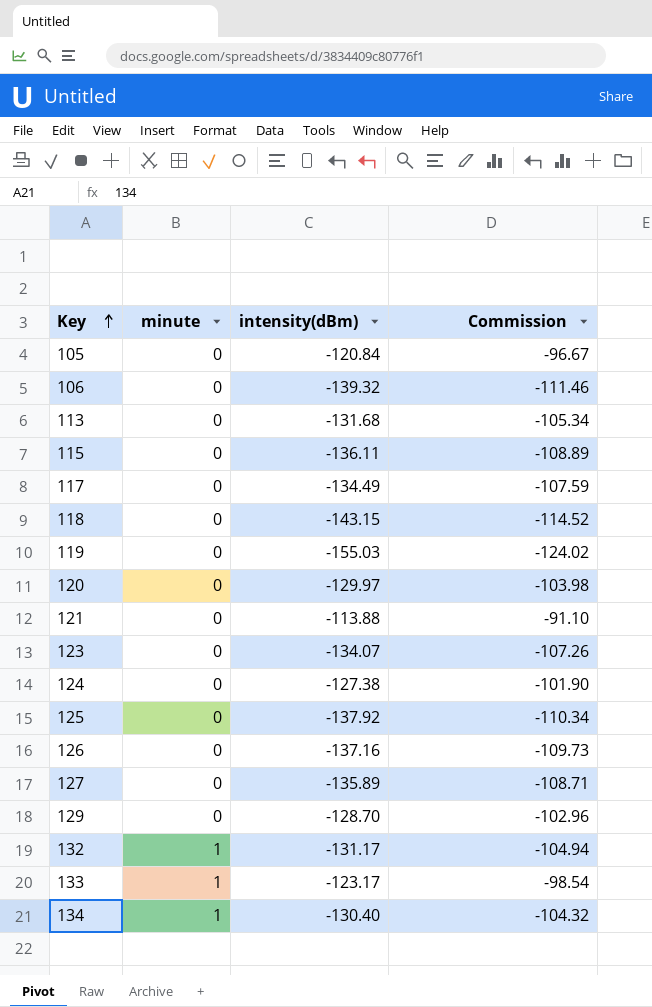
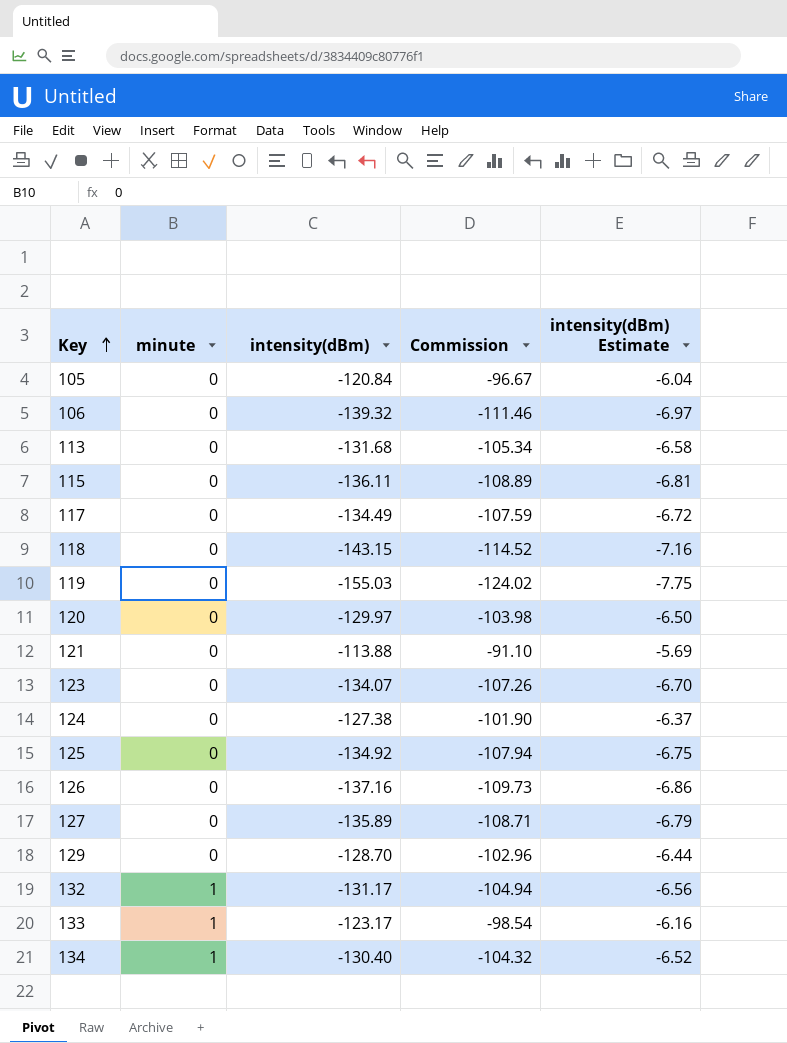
column intensity(dBm) Estimate | formula: none -> [intensity(dBm)] * 0.05
125 | intensity(dBm): -137.92 -> -134.92
125 | Commission: -110.34 -> -107.94

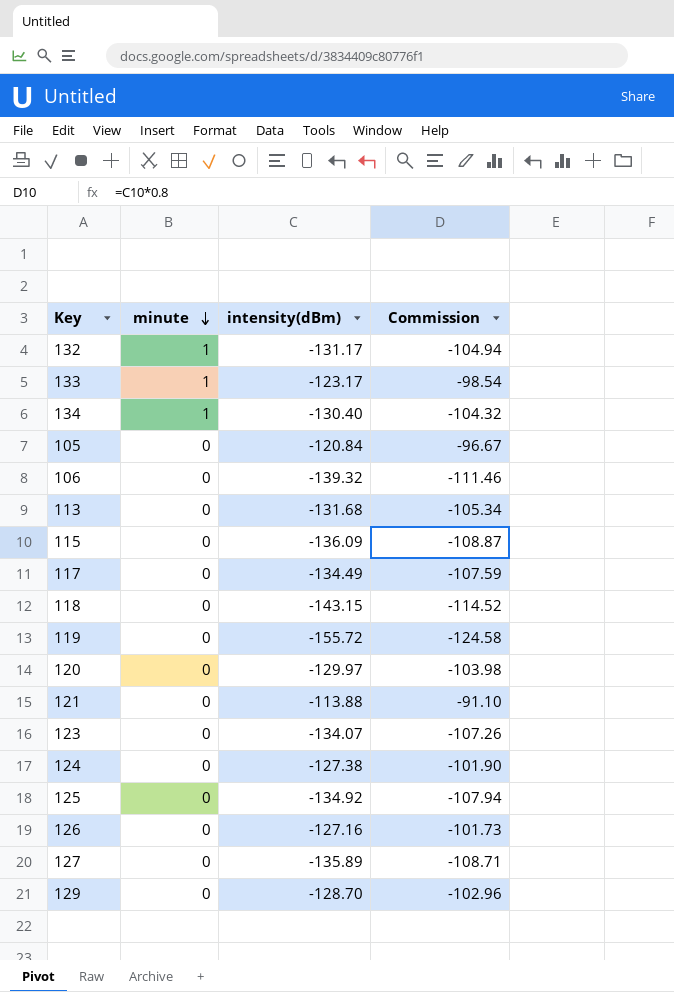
row order: Key ascending -> minute descending
column intensity(dBm) Estimate | formula: [intensity(dBm)] * 0.05 -> none
115 | intensity(dBm): -136.11 -> -136.09
115 | Commission: -108.89 -> -108.87
119 | intensity(dBm): -155.03 -> -155.72
119 | Commission: -124.02 -> -124.58
126 | intensity(dBm): -137.16 -> -127.16
126 | Commission: -109.73 -> -101.73

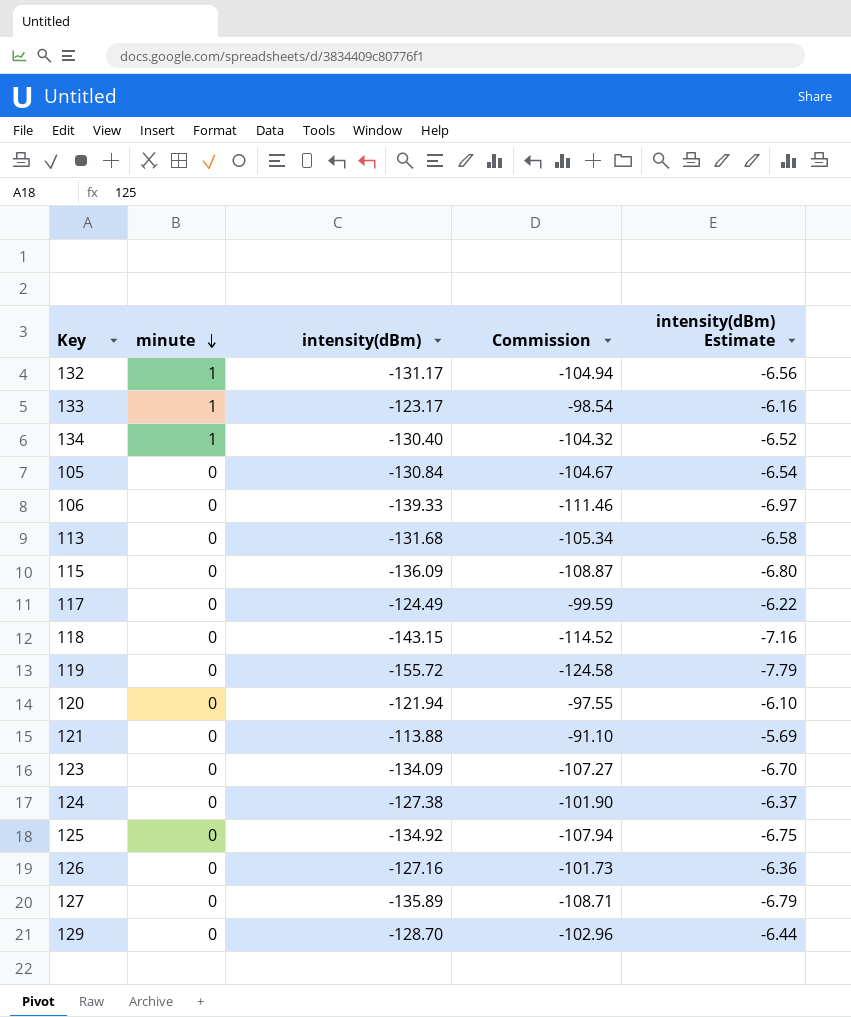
column intensity(dBm) Estimate | formula: none -> [intensity(dBm)] * 0.05
105 | intensity(dBm): -120.84 -> -130.84
105 | Commission: -96.67 -> -104.67
106 | intensity(dBm): -139.32 -> -139.33
117 | intensity(dBm): -134.49 -> -124.49
117 | Commission: -107.59 -> -99.59
120 | intensity(dBm): -129.97 -> -121.94
120 | Commission: -103.98 -> -97.55
123 | intensity(dBm): -134.07 -> -134.09
123 | Commission: -107.26 -> -107.27

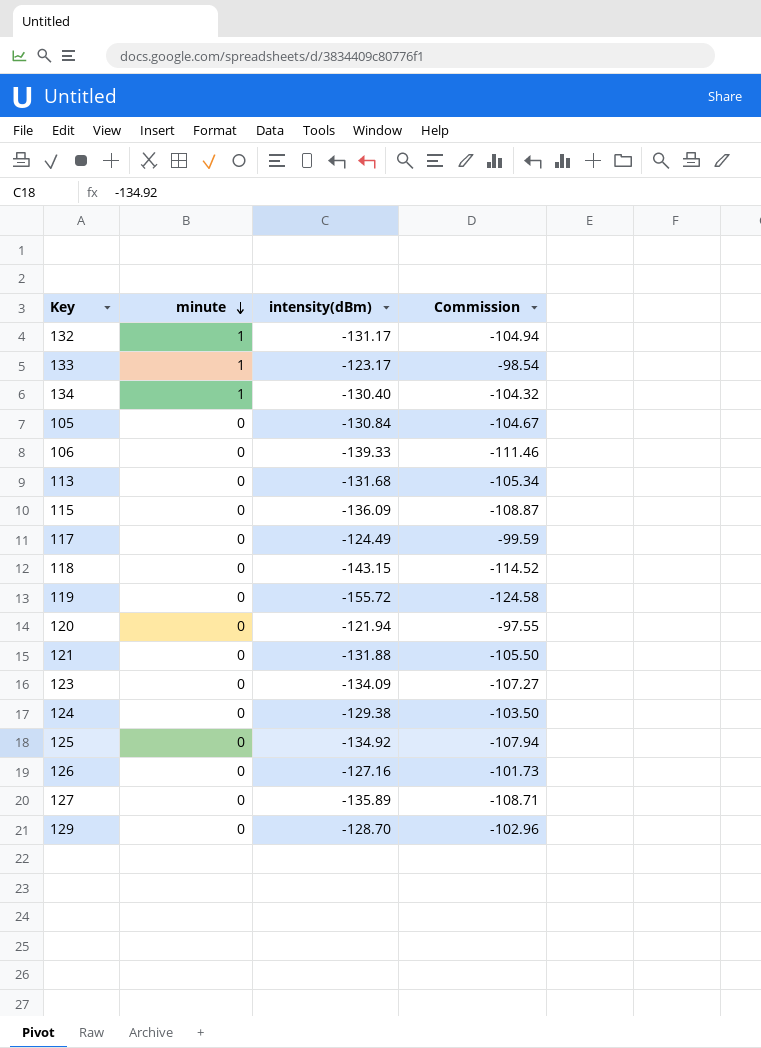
column intensity(dBm) Estimate | formula: [intensity(dBm)] * 0.05 -> none
121 | intensity(dBm): -113.88 -> -131.88
121 | Commission: -91.10 -> -105.50
124 | intensity(dBm): -127.38 -> -129.38
124 | Commission: -101.90 -> -103.50

